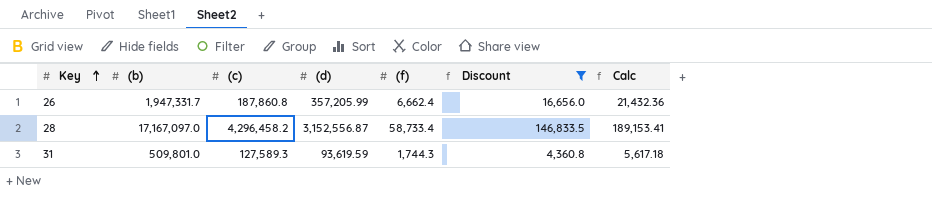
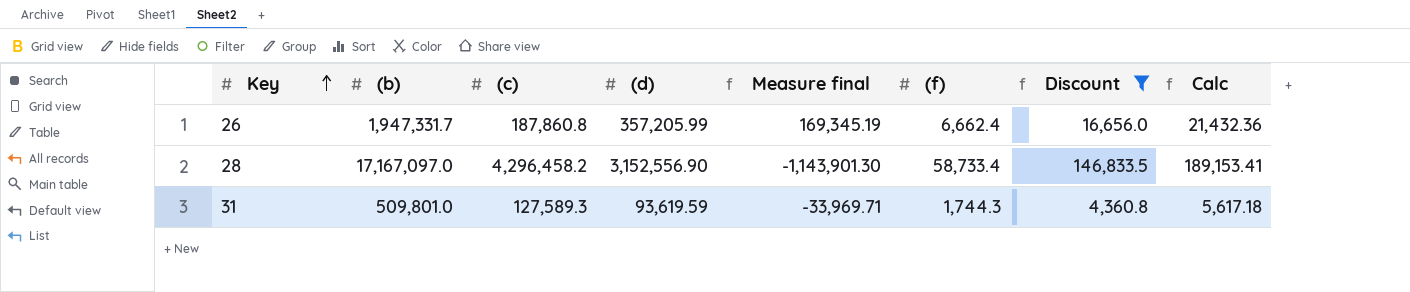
column Measure final | formula: none -> [(d)] - [(c)]
28 | (d): 3,152,556.87 -> 3,152,556.90

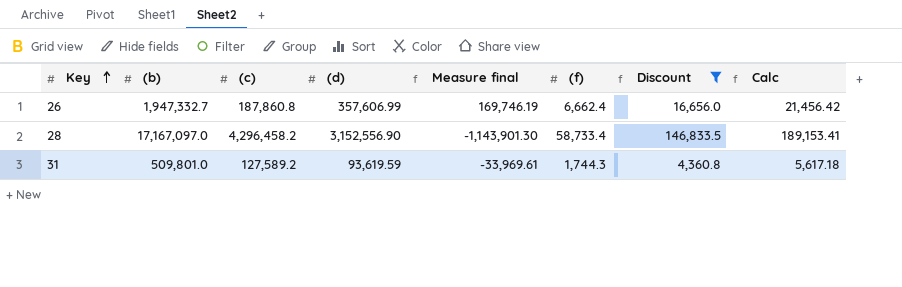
26 | (b): 1,947,331.7 -> 1,947,332.7
26 | (d): 357,205.99 -> 357,606.99
26 | Measure final: 169,345.19 -> 169,746.19
26 | Calc: 21,432.36 -> 21,456.42
31 | (c): 127,589.3 -> 127,589.2
31 | Measure final: -33,969.71 -> -33,969.61

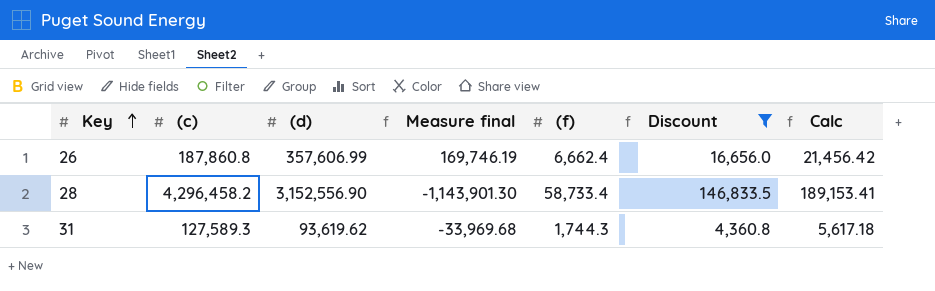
column (b) | position: 2 -> none
31 | (c): 127,589.2 -> 127,589.3
31 | (d): 93,619.59 -> 93,619.62
31 | Measure final: -33,969.61 -> -33,969.68

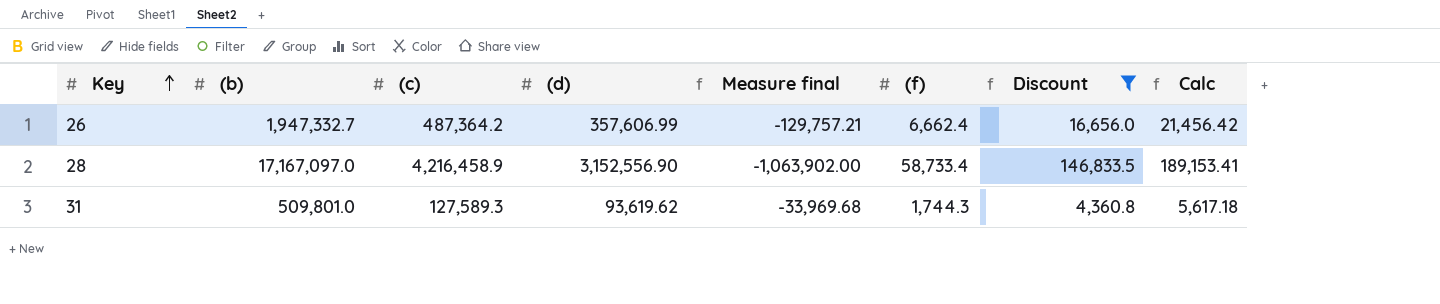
column (b) | position: none -> 2
26 | (c): 187,860.8 -> 487,364.2
26 | Measure final: 169,746.19 -> -129,757.21
28 | (c): 4,296,458.2 -> 4,216,458.9
28 | Measure final: -1,143,901.30 -> -1,063,902.00

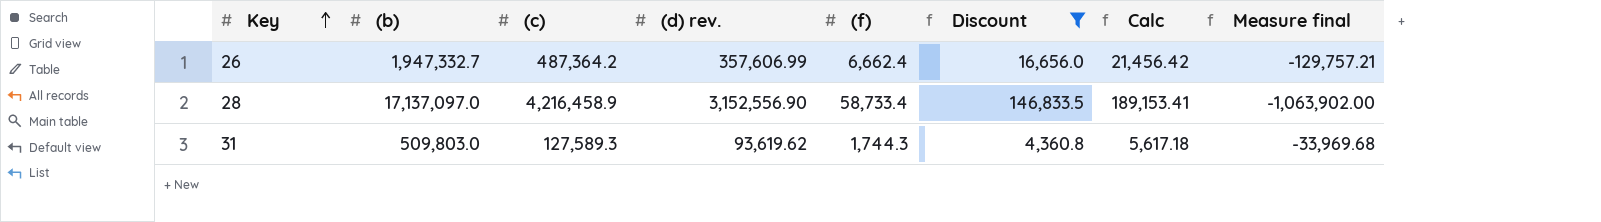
column name: (d) -> (d) rev.
column Measure final | position: 5 -> 8
28 | (b): 17,167,097.0 -> 17,137,097.0
31 | (b): 509,801.0 -> 509,803.0

